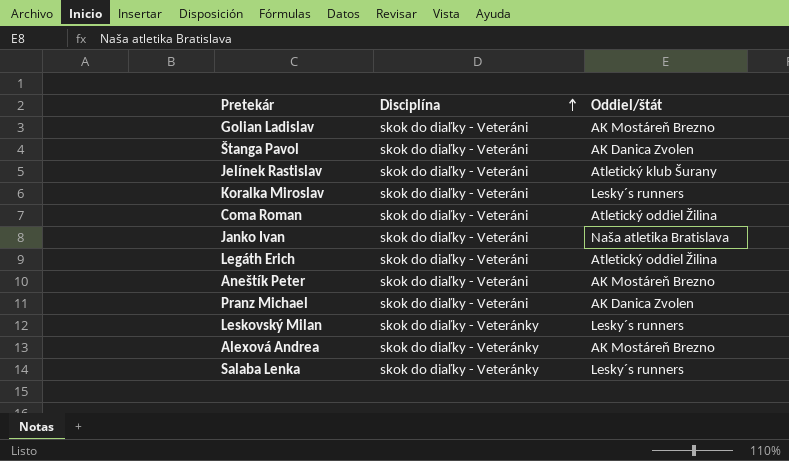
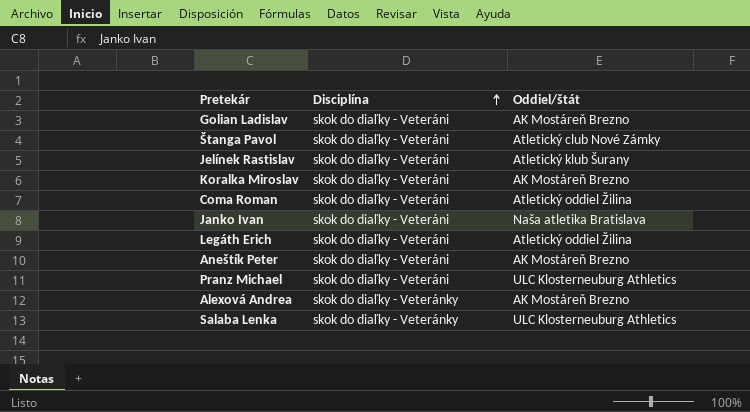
row Leskovský Milan: skok do diaľky - Veteránky | Lesky´s runners -> none
Štanga Pavol | Oddiel/štát: AK Danica Zvolen -> Atletický club Nové Zámky
Koralka Miroslav | Oddiel/štát: Lesky´s runners -> AK Mostáreň Brezno
Pranz Michael | Oddiel/štát: AK Danica Zvolen -> ULC Klosterneuburg Athletics
Salaba Lenka | Oddiel/štát: Lesky´s runners -> ULC Klosterneuburg Athletics

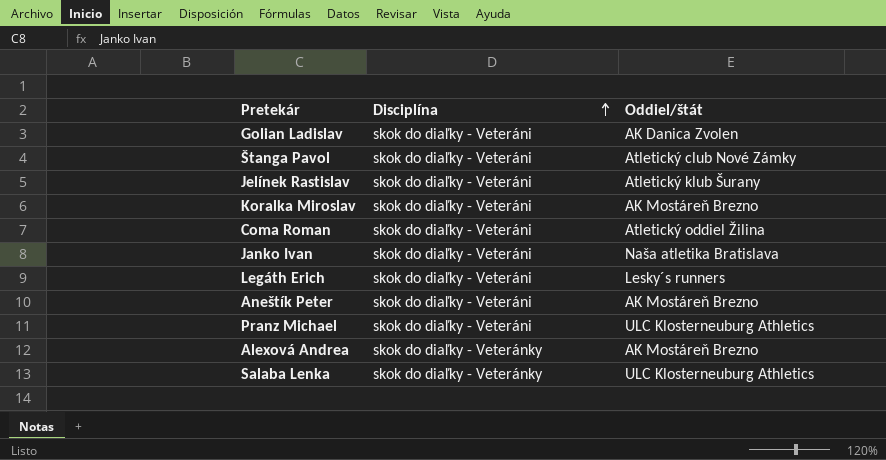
Golian Ladislav | Oddiel/štát: AK Mostáreň Brezno -> AK Danica Zvolen
Legáth Erich | Oddiel/štát: Atletický oddiel Žilina -> Lesky´s runners

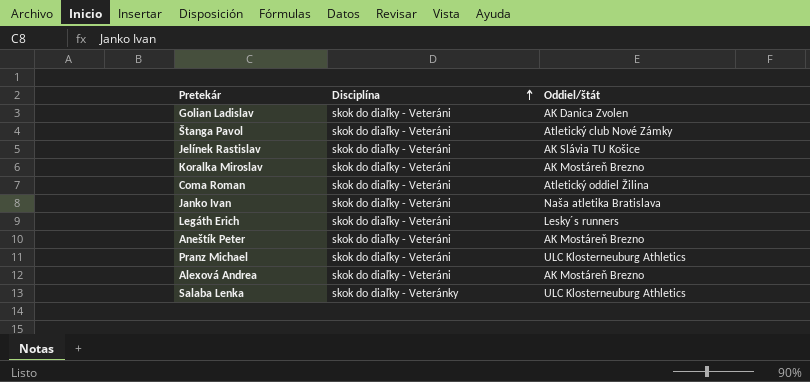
Jelínek Rastislav | Oddiel/štát: Atletický klub Šurany -> AK Slávia TU Košice
Alexová Andrea | Disciplína: skok do diaľky - Veteránky -> skok do diaľky - Veteráni

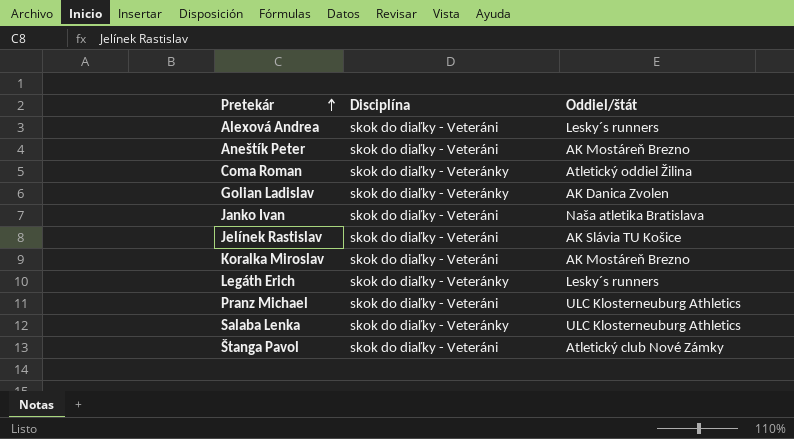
row order: Disciplína ascending -> Pretekár ascending
Alexová Andrea | Oddiel/štát: AK Mostáreň Brezno -> Lesky´s runners
Coma Roman | Disciplína: skok do diaľky - Veteráni -> skok do diaľky - Veteránky
Golian Ladislav | Disciplína: skok do diaľky - Veteráni -> skok do diaľky - Veteránky
Legáth Erich | Disciplína: skok do diaľky - Veteráni -> skok do diaľky - Veteránky

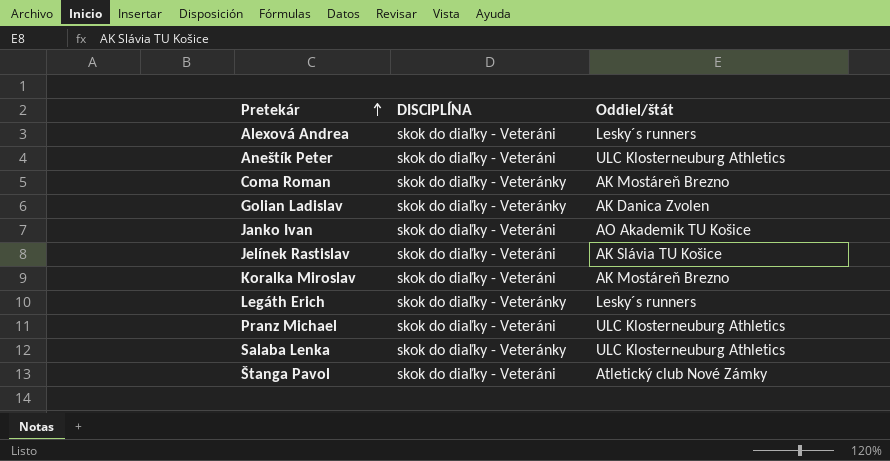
column name: Disciplína -> DISCIPLÍNA
Aneštík Peter | Oddiel/štát: AK Mostáreň Brezno -> ULC Klosterneuburg Athletics
Coma Roman | Oddiel/štát: Atletický oddiel Žilina -> AK Mostáreň Brezno
Janko Ivan | Oddiel/štát: Naša atletika Bratislava -> AO Akademik TU Košice

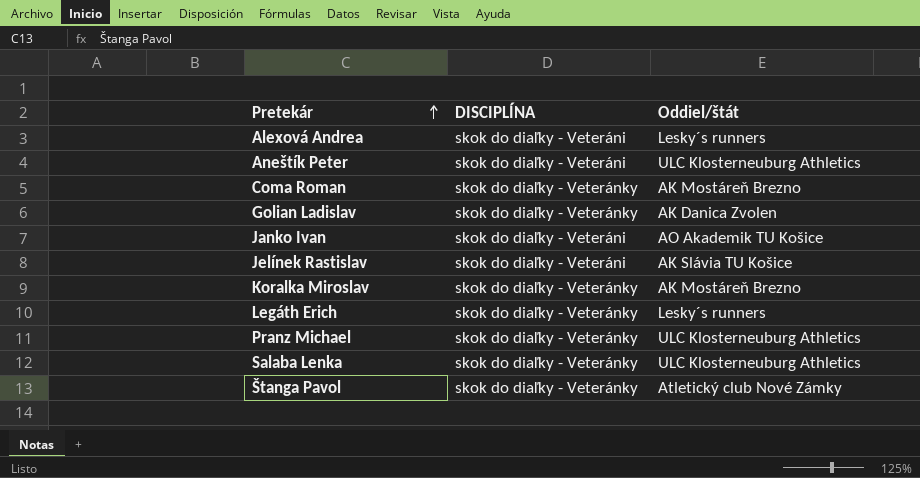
Koralka Miroslav | DISCIPLÍNA: skok do diaľky - Veteráni -> skok do diaľky - Veteránky
Pranz Michael | DISCIPLÍNA: skok do diaľky - Veteráni -> skok do diaľky - Veteránky
Štanga Pavol | DISCIPLÍNA: skok do diaľky - Veteráni -> skok do diaľky - Veteránky

